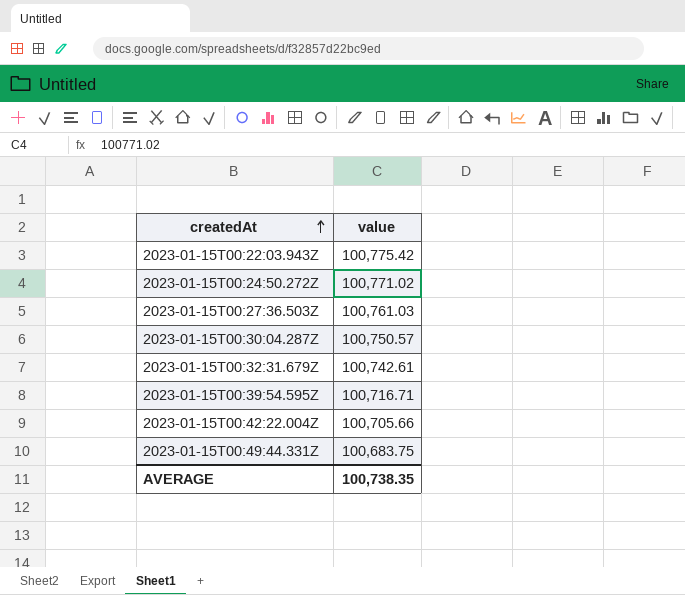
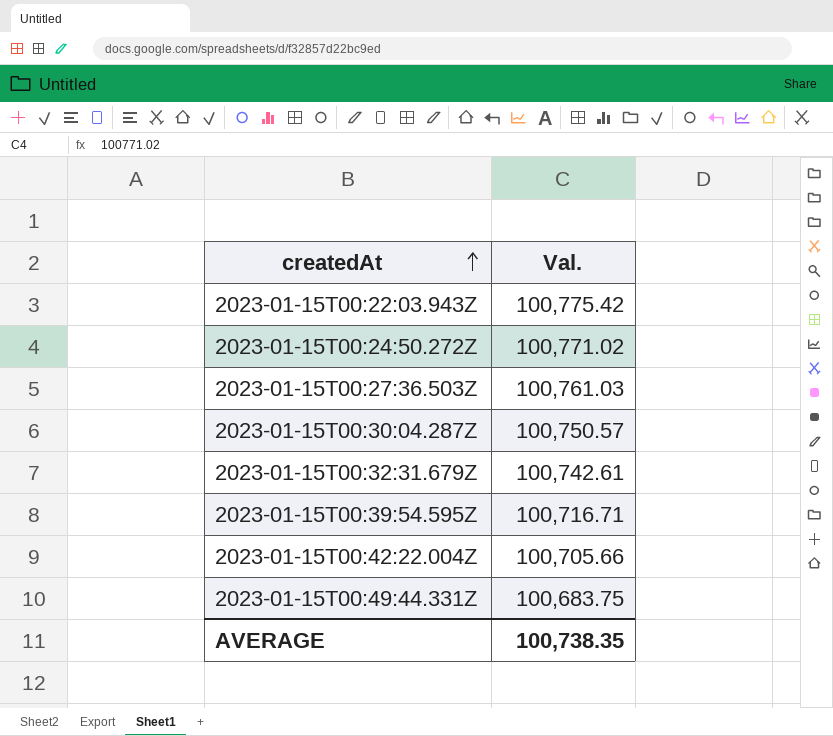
column name: value -> Val.

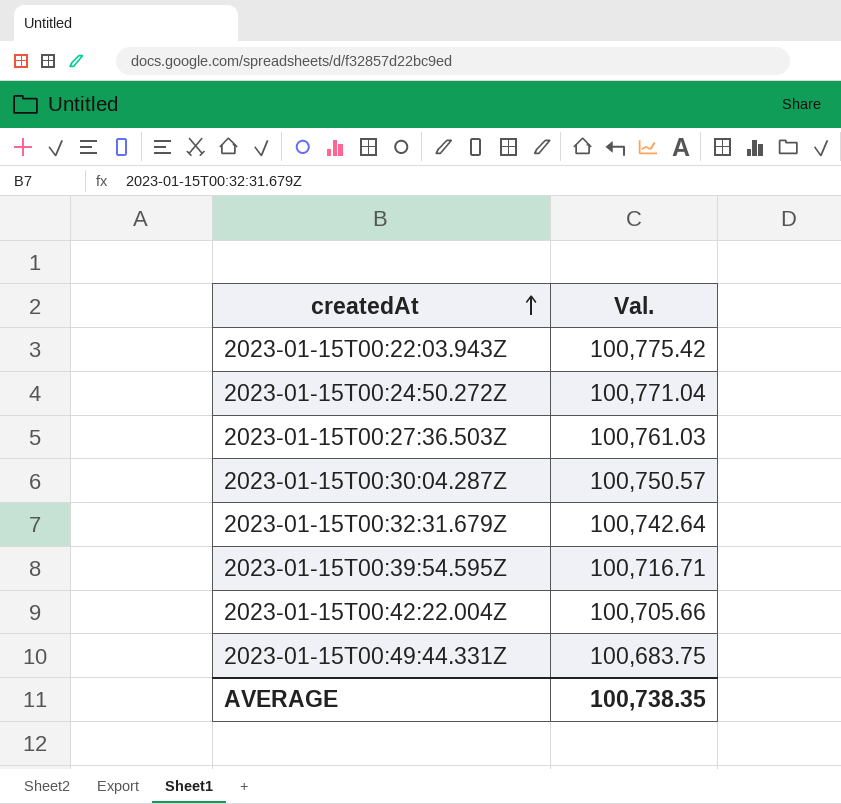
2023-01-15T00:24:50.272Z | Val.: 100,771.02 -> 100,771.04
2023-01-15T00:32:31.679Z | Val.: 100,742.61 -> 100,742.64

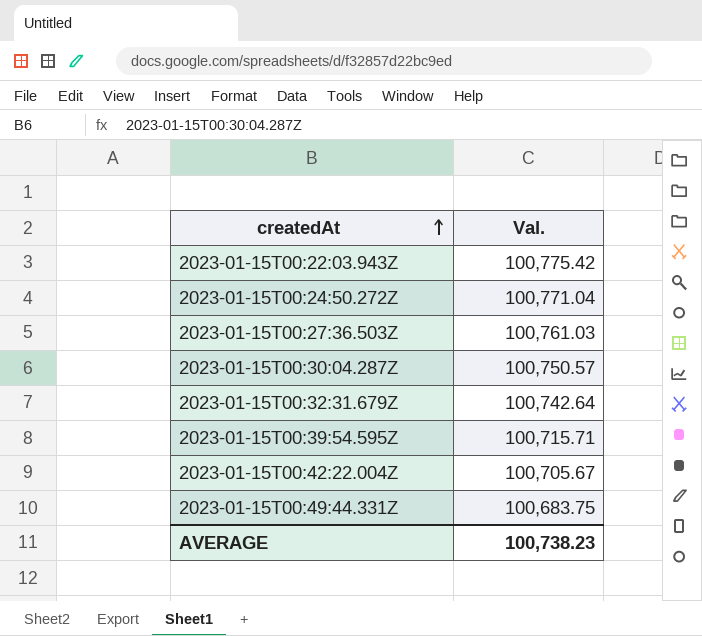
2023-01-15T00:39:54.595Z | Val.: 100,716.71 -> 100,715.71
2023-01-15T00:42:22.004Z | Val.: 100,705.66 -> 100,705.67
AVERAGE | Val.: 100,738.35 -> 100,738.23

